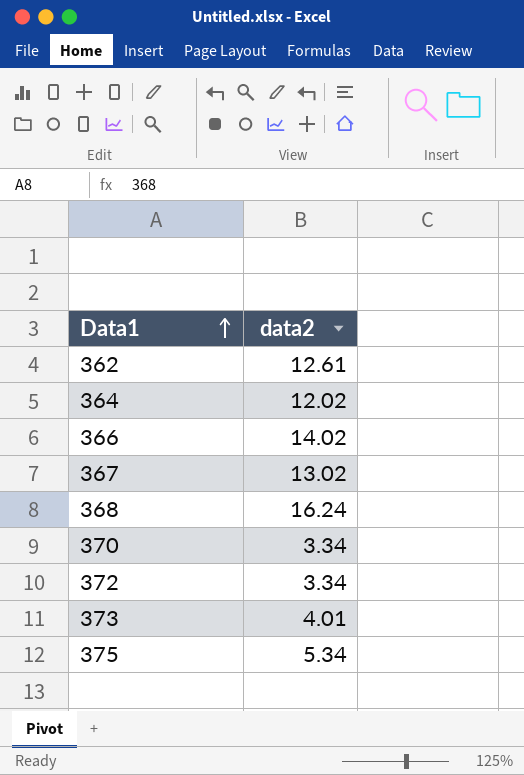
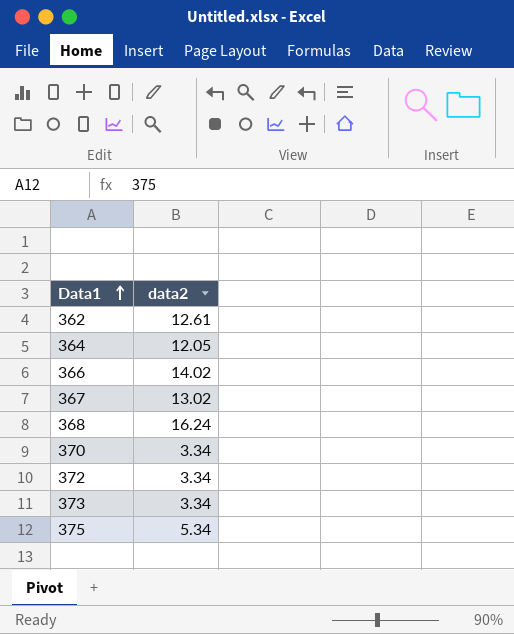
364 | data2: 12.02 -> 12.05
373 | data2: 4.01 -> 3.34

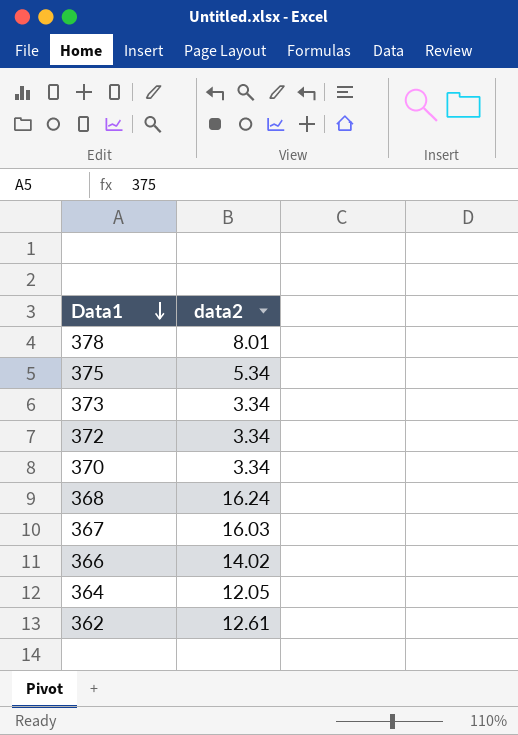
row order: Data1 ascending -> Data1 descending
row 378: none -> 8.01
367 | data2: 13.02 -> 16.03

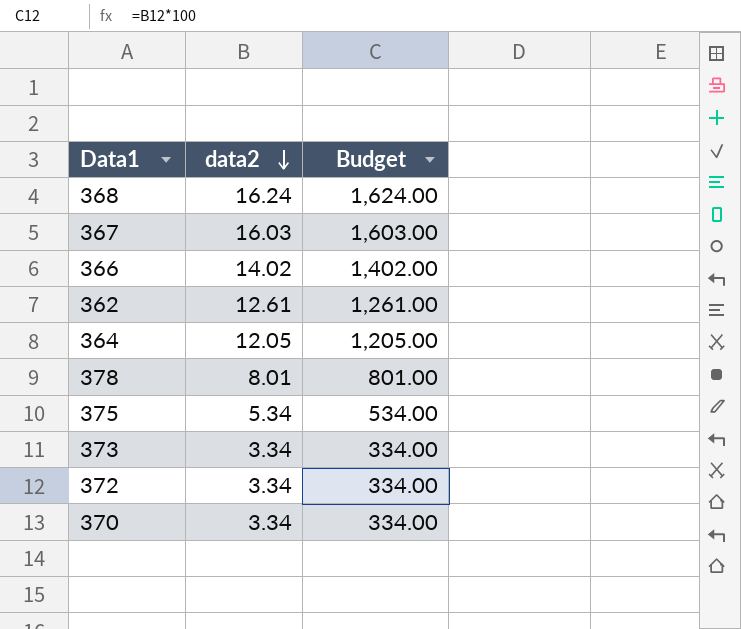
row order: Data1 descending -> data2 descending
column Budget | formula: none -> [data2] * 100

